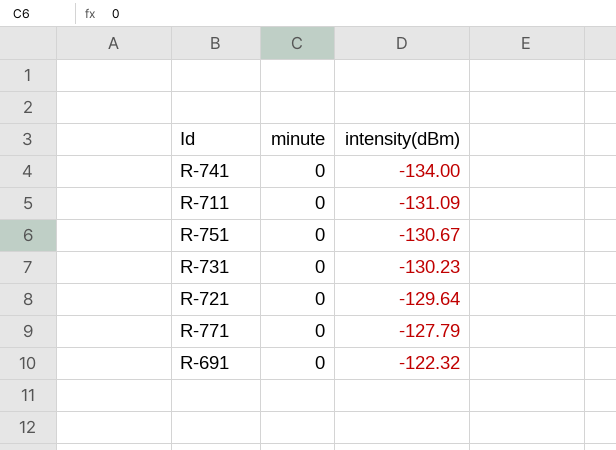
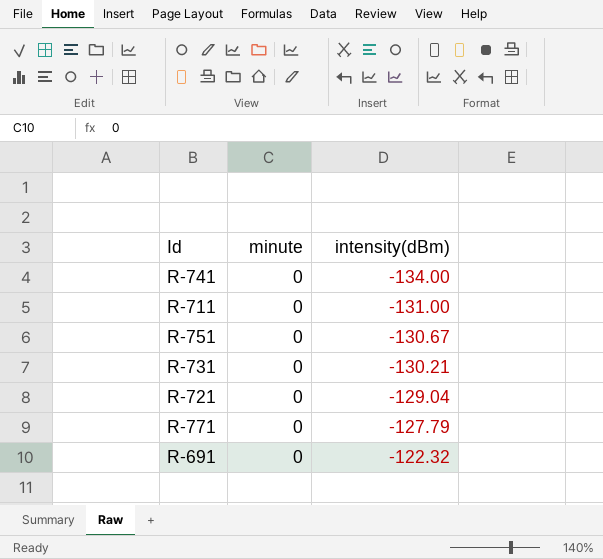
R-711 | intensity(dBm): -131.09 -> -131.00
R-731 | intensity(dBm): -130.23 -> -130.21
R-721 | intensity(dBm): -129.64 -> -129.04

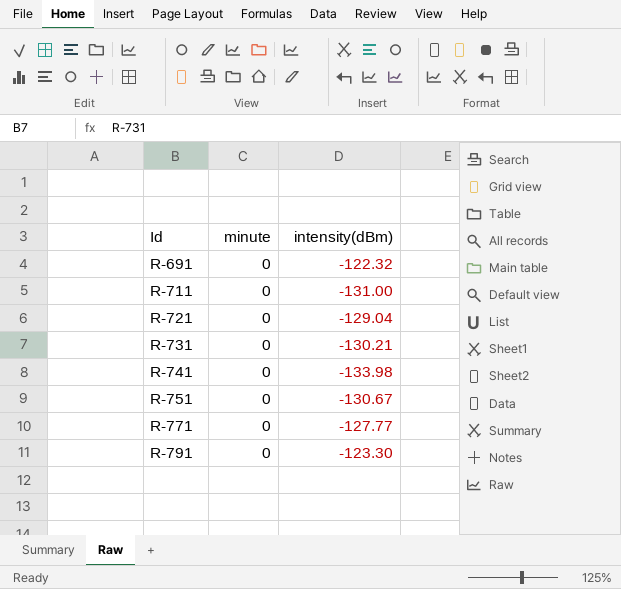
row order: intensity(dBm) ascending -> Id ascending
R-741 | intensity(dBm): -134.00 -> -133.98
R-771 | intensity(dBm): -127.79 -> -127.77
row R-791: none -> 0 | -123.30

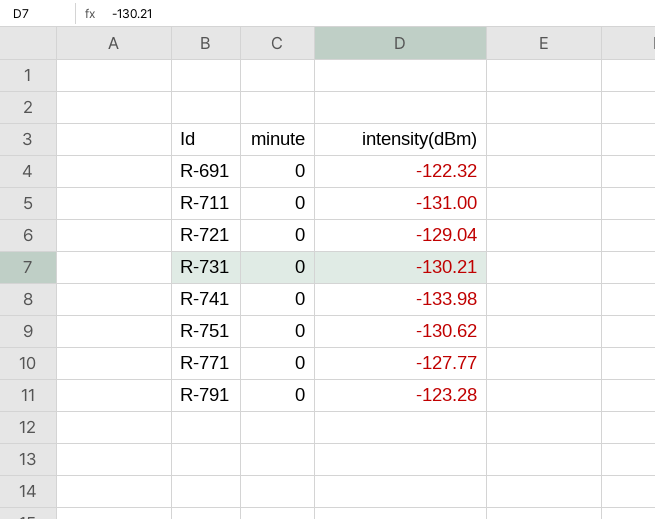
R-751 | intensity(dBm): -130.67 -> -130.62
R-791 | intensity(dBm): -123.30 -> -123.28

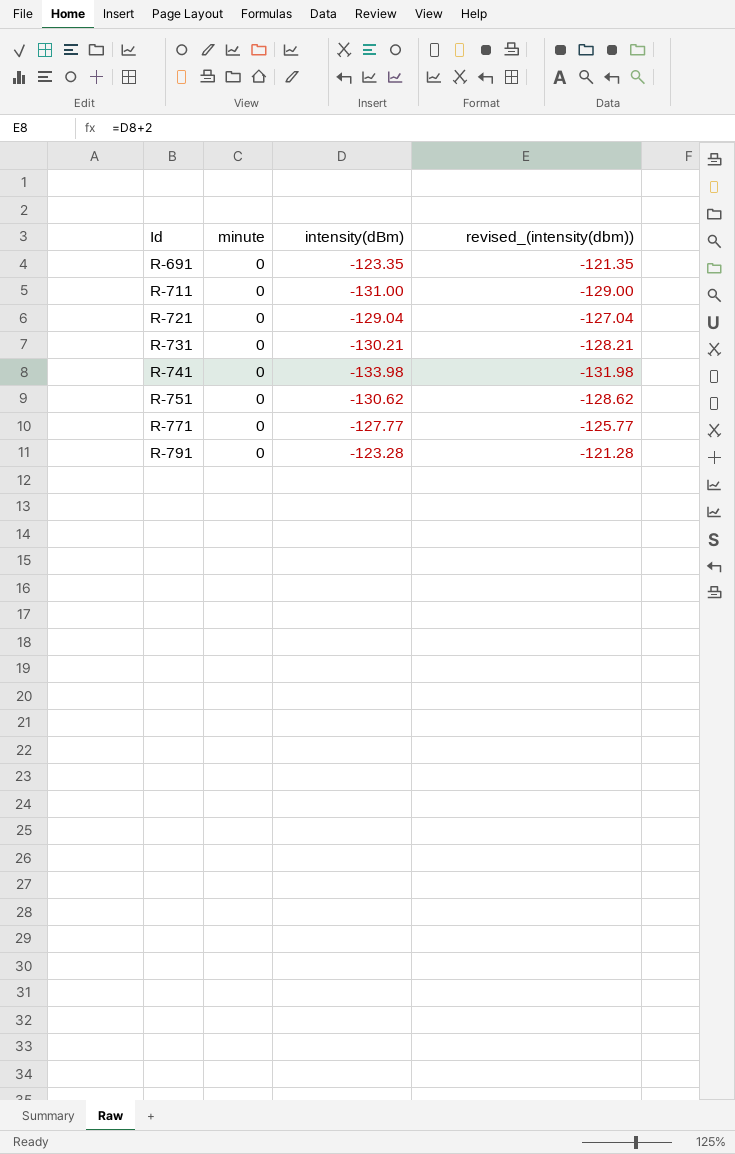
column revised_(intensity(dbm)) | formula: none -> [intensity(dBm)] + 2
R-691 | intensity(dBm): -122.32 -> -123.35

